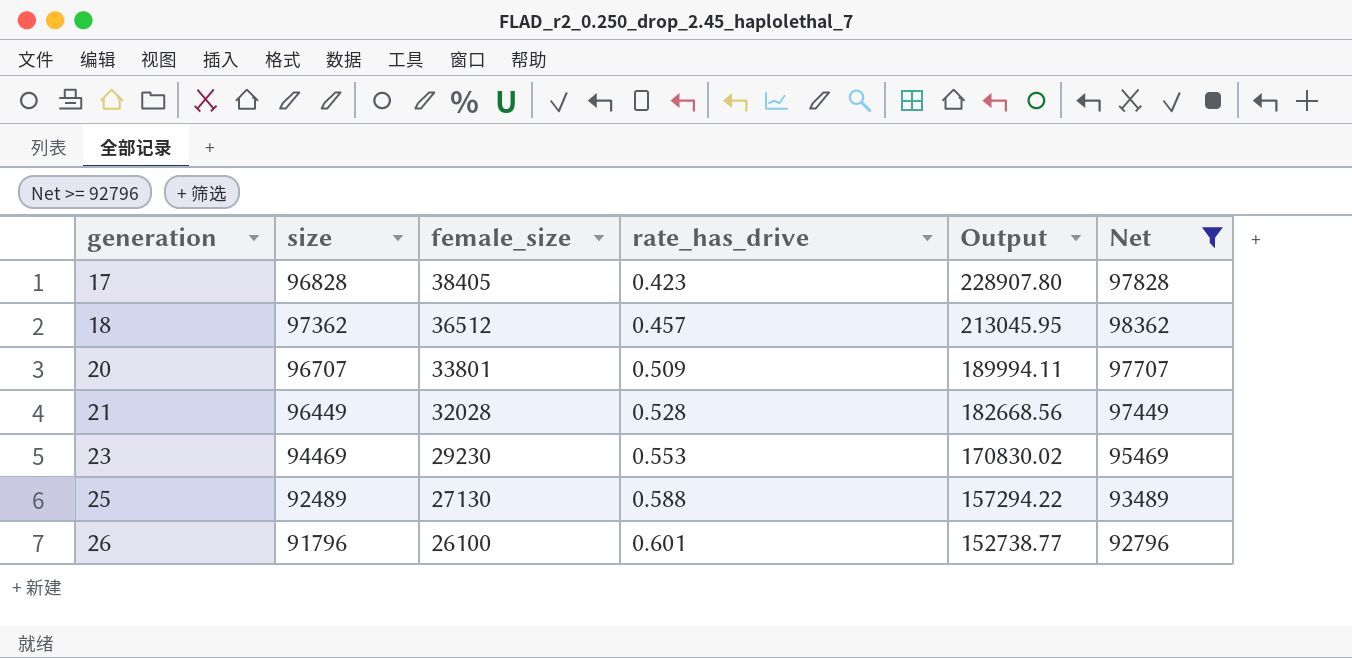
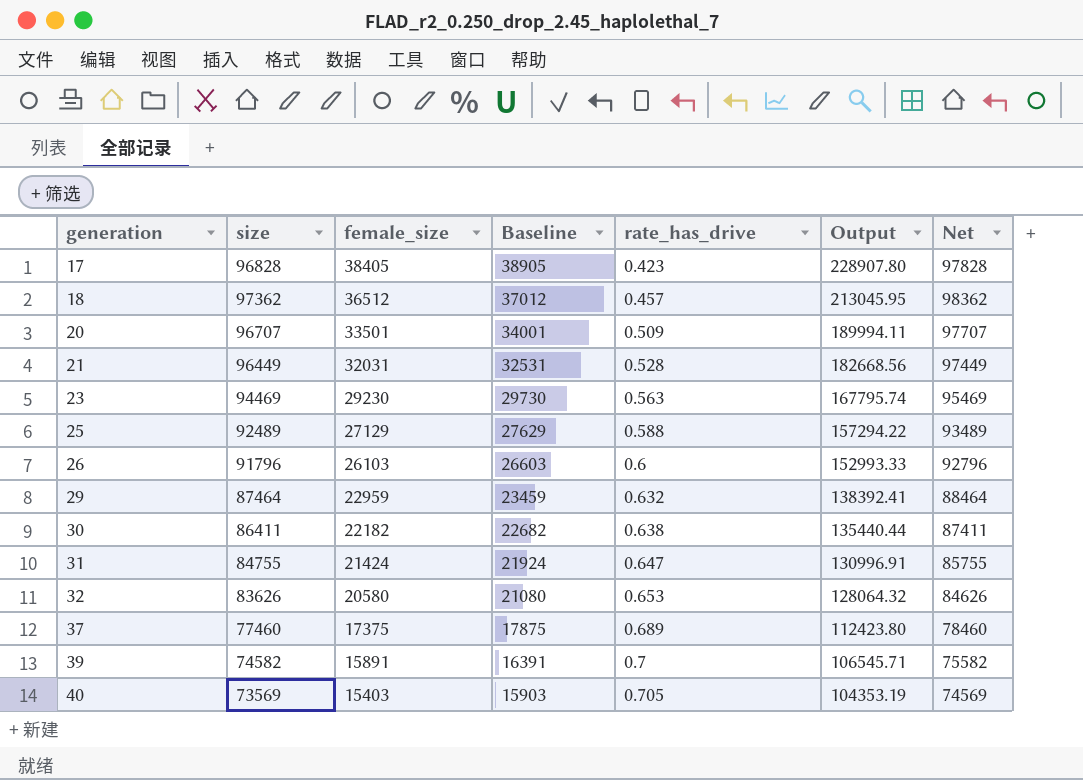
filter: Net >= 92796 -> none
column Baseline | formula: none -> [female_size] + 500
20 | female_size: 33801 -> 33501
21 | female_size: 32028 -> 32031
23 | rate_has_drive: 0.553 -> 0.563
23 | Output: 170830.02 -> 167795.74
25 | female_size: 27130 -> 27129
26 | female_size: 26100 -> 26103
26 | rate_has_drive: 0.601 -> 0.6
26 | Output: 152738.77 -> 152993.33

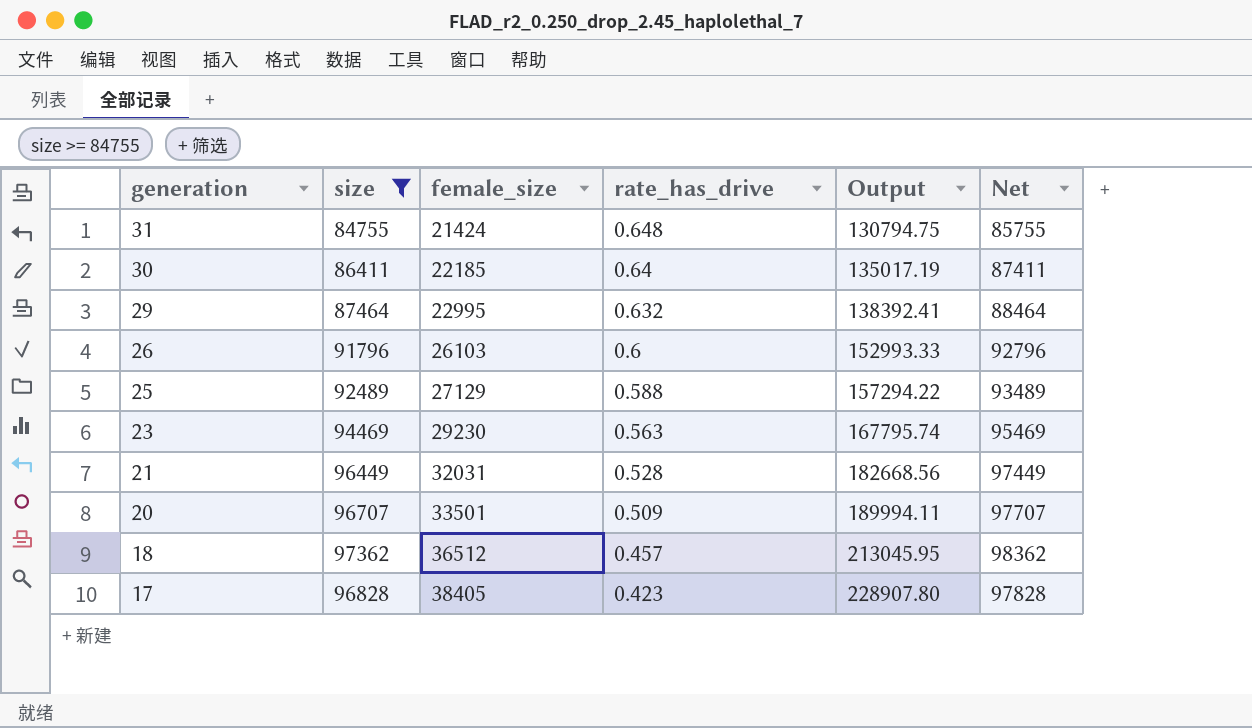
filter: none -> size >= 84755
row order: generation ascending -> generation descending
column Baseline | formula: [female_size] + 500 -> none
31 | rate_has_drive: 0.647 -> 0.648
31 | Output: 130996.91 -> 130794.75
30 | female_size: 22182 -> 22185
30 | rate_has_drive: 0.638 -> 0.64
30 | Output: 135440.44 -> 135017.19
29 | female_size: 22959 -> 22995

